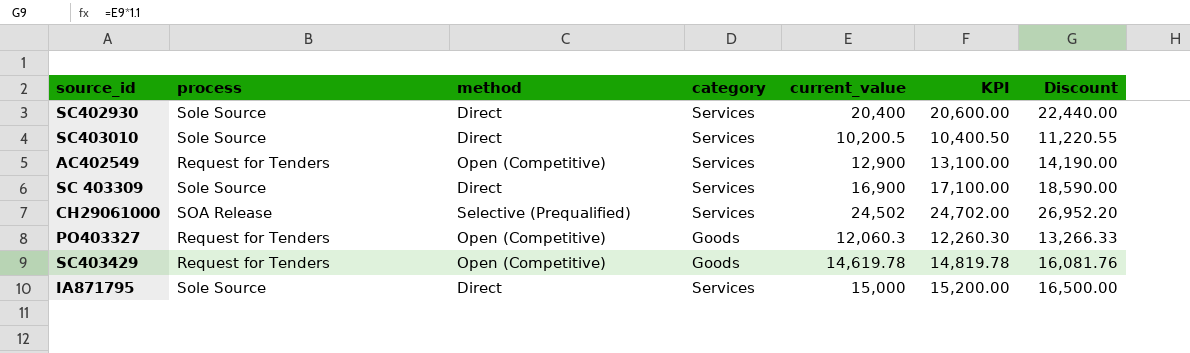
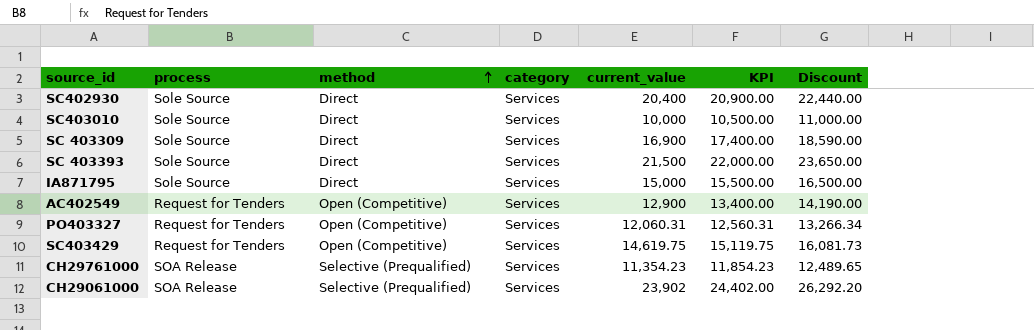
row order: none -> method ascending
column KPI | formula: [current_value] + 200 -> [current_value] + 500
SC403010 | current_value: 10,200.5 -> 10,000
SC403010 | Discount: 11,220.55 -> 11,000.00
row SC 403393: none -> Sole Source | Direct | Services | 21,500 | 22,000.00 | 23,650.00
PO403327 | category: Goods -> Services
PO403327 | current_value: 12,060.3 -> 12,060.31
PO403327 | Discount: 13,266.33 -> 13,266.34
SC403429 | category: Goods -> Services
SC403429 | current_value: 14,619.78 -> 14,619.75
SC403429 | Discount: 16,081.76 -> 16,081.73
row CH29761000: none -> SOA Release | Selective (Prequalified) | Services | 11,354.23 | 11,854.23 | 12,489.65
CH29061000 | current_value: 24,502 -> 23,902
CH29061000 | Discount: 26,952.20 -> 26,292.20

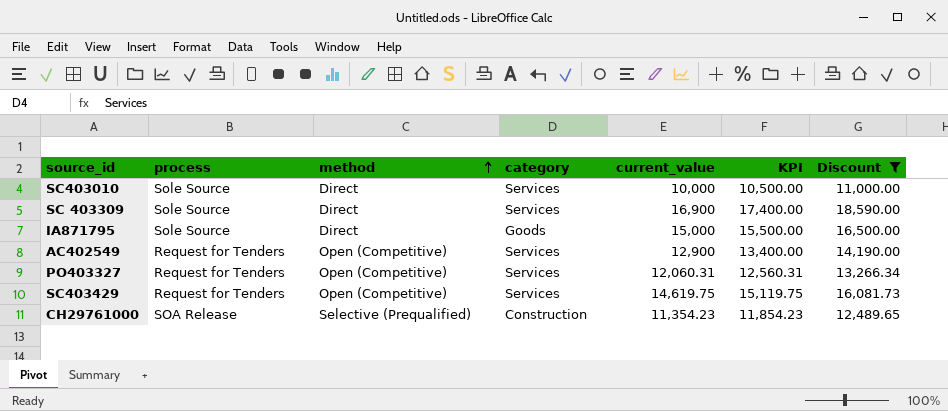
filter: none -> Discount <= 18,590.00
IA871795 | category: Services -> Goods
CH29761000 | category: Services -> Construction

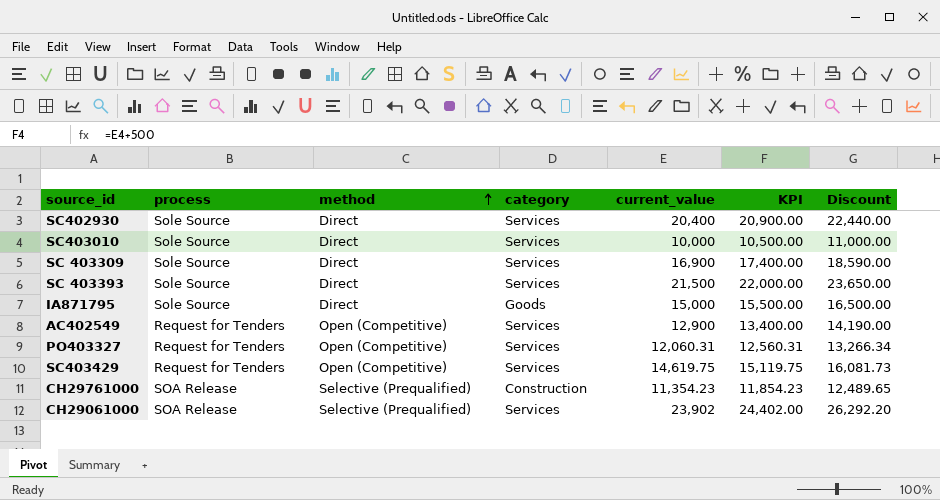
filter: Discount <= 18,590.00 -> none

